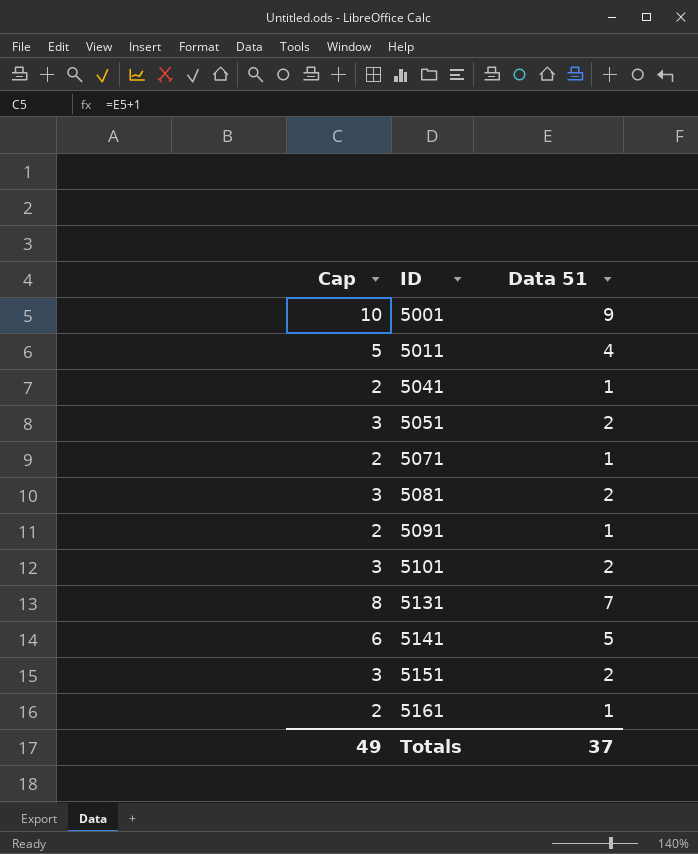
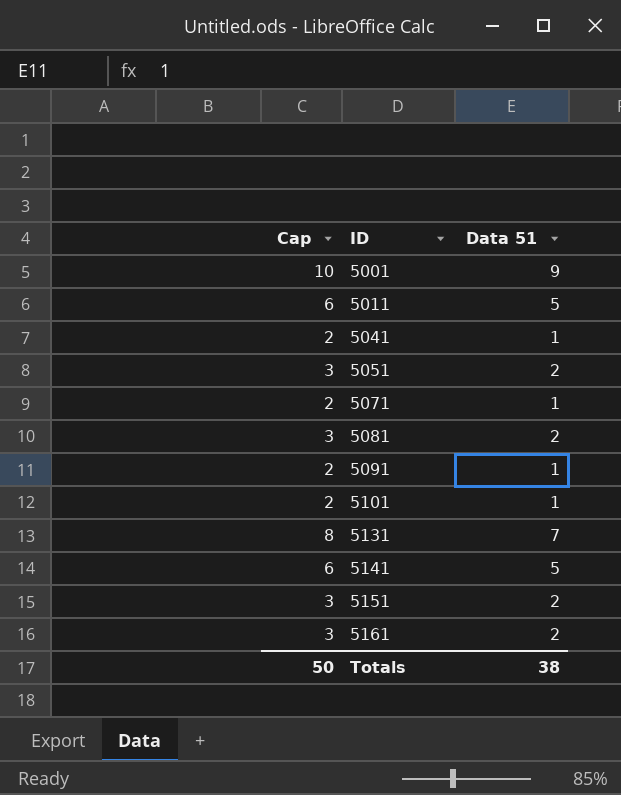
5011 | Cap: 5 -> 6
5011 | Data 51: 4 -> 5
5101 | Cap: 3 -> 2
5101 | Data 51: 2 -> 1
5161 | Cap: 2 -> 3
5161 | Data 51: 1 -> 2
Totals | Cap: 49 -> 50
Totals | Data 51: 37 -> 38

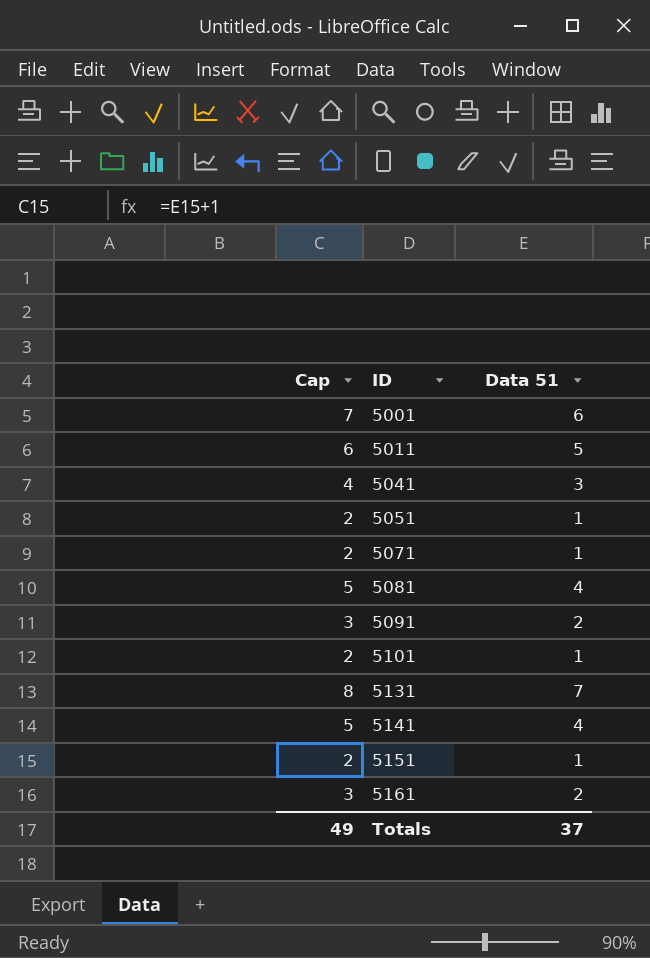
5001 | Cap: 10 -> 7
5001 | Data 51: 9 -> 6
5041 | Cap: 2 -> 4
5041 | Data 51: 1 -> 3
5051 | Cap: 3 -> 2
5051 | Data 51: 2 -> 1
5081 | Cap: 3 -> 5
5081 | Data 51: 2 -> 4
5091 | Cap: 2 -> 3
5091 | Data 51: 1 -> 2
5141 | Cap: 6 -> 5
5141 | Data 51: 5 -> 4
5151 | Cap: 3 -> 2
5151 | Data 51: 2 -> 1
Totals | Cap: 50 -> 49
Totals | Data 51: 38 -> 37

